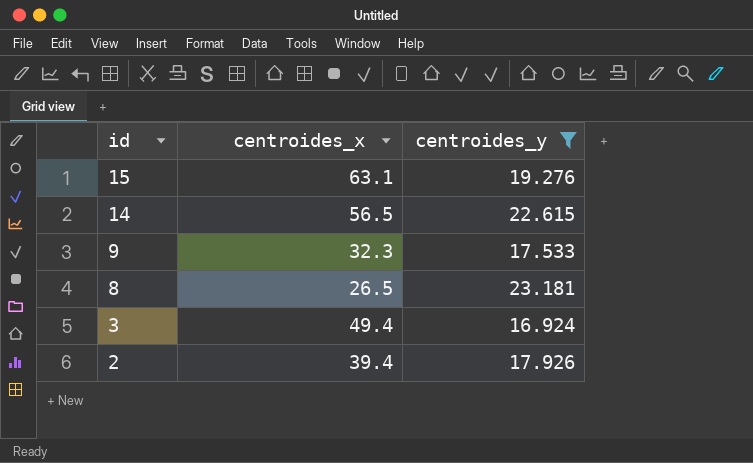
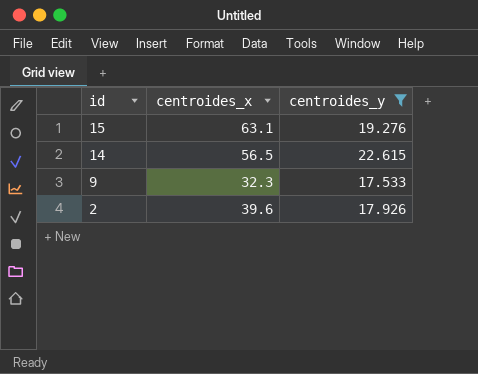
row 8: 26.5 | 23.181 -> none
row 3: 49.4 | 16.924 -> none
2 | centroides_x: 39.4 -> 39.6

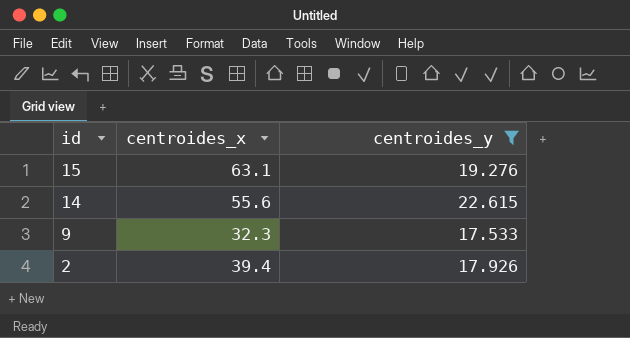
14 | centroides_x: 56.5 -> 55.6
2 | centroides_x: 39.6 -> 39.4

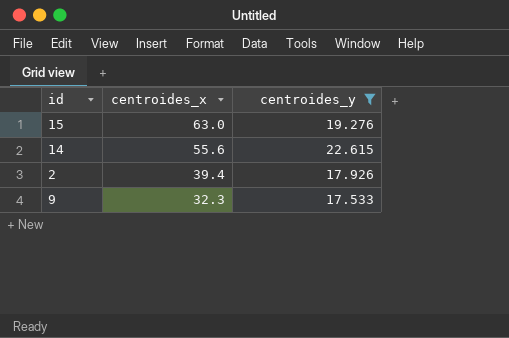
row order: id descending -> centroides_x descending
15 | centroides_x: 63.1 -> 63.0

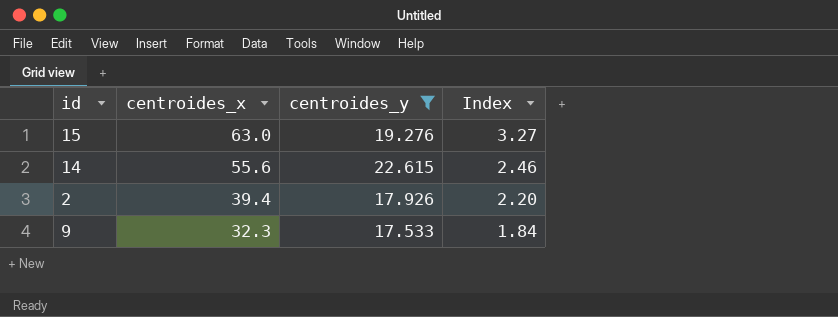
column Index | formula: none -> [centroides_x] / [centroides_y]

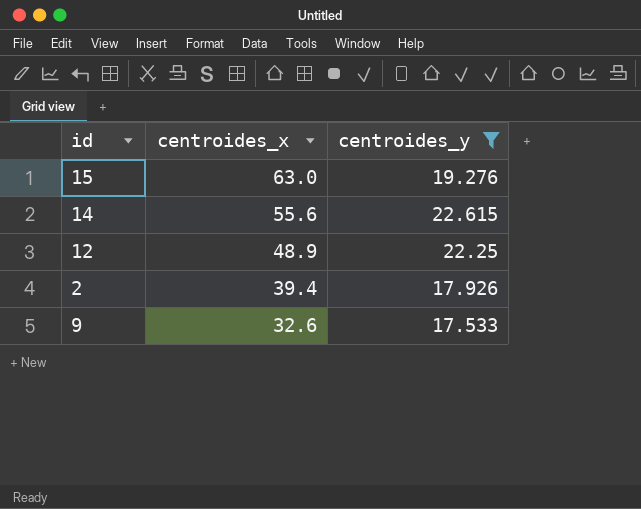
column Index | formula: [centroides_x] / [centroides_y] -> none
row 12: none -> 48.9 | 22.25
9 | centroides_x: 32.3 -> 32.6

